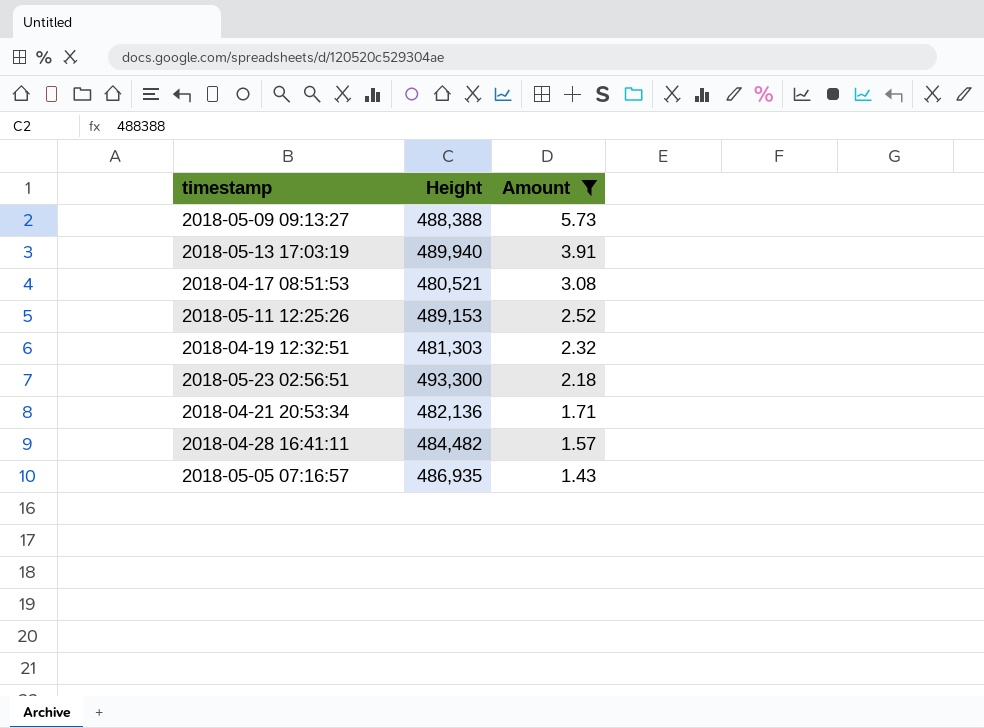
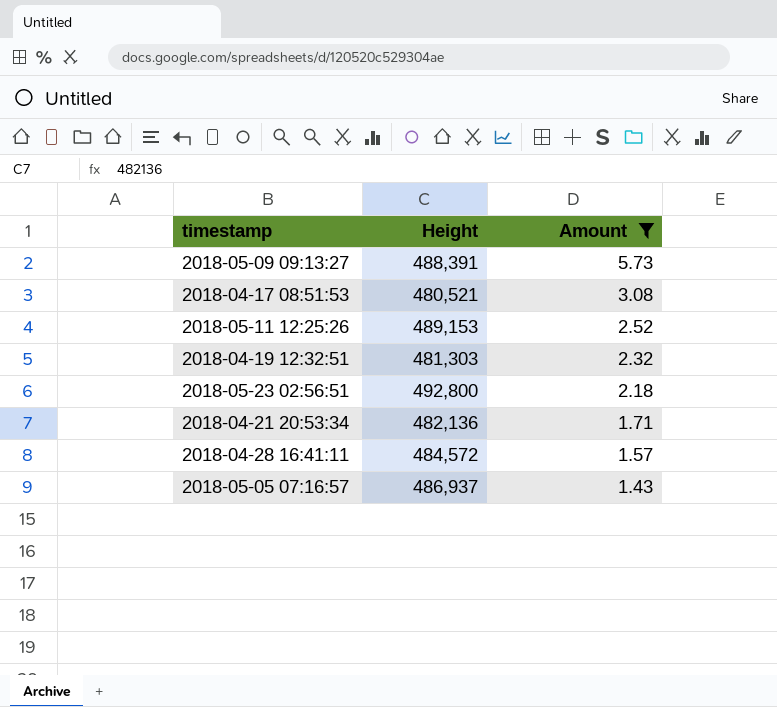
row 2018-05-13 17:03:19: 489,940 | 3.91 -> none
2018-05-09 09:13:27 | Height: 488,388 -> 488,391
2018-05-23 02:56:51 | Height: 493,300 -> 492,800
2018-04-28 16:41:11 | Height: 484,482 -> 484,572
2018-05-05 07:16:57 | Height: 486,935 -> 486,937

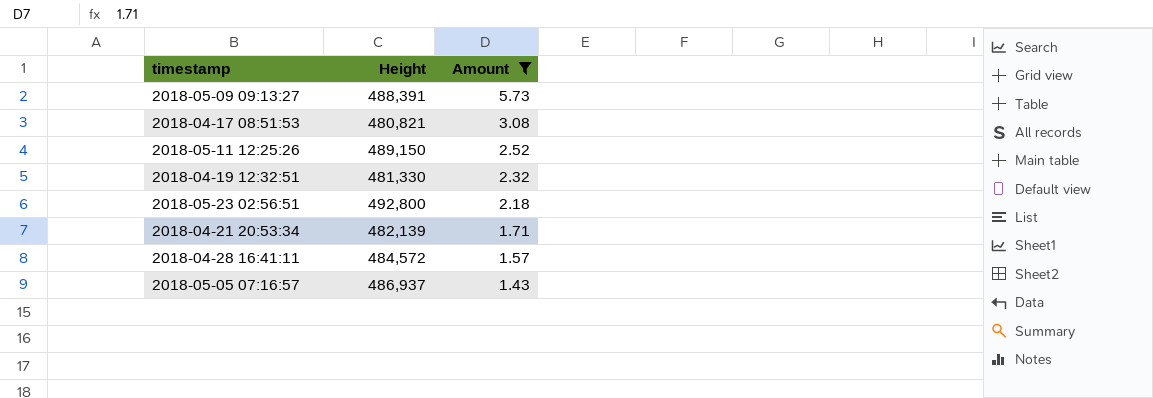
2018-04-17 08:51:53 | Height: 480,521 -> 480,821
2018-05-11 12:25:26 | Height: 489,153 -> 489,150
2018-04-19 12:32:51 | Height: 481,303 -> 481,330
2018-04-21 20:53:34 | Height: 482,136 -> 482,139

